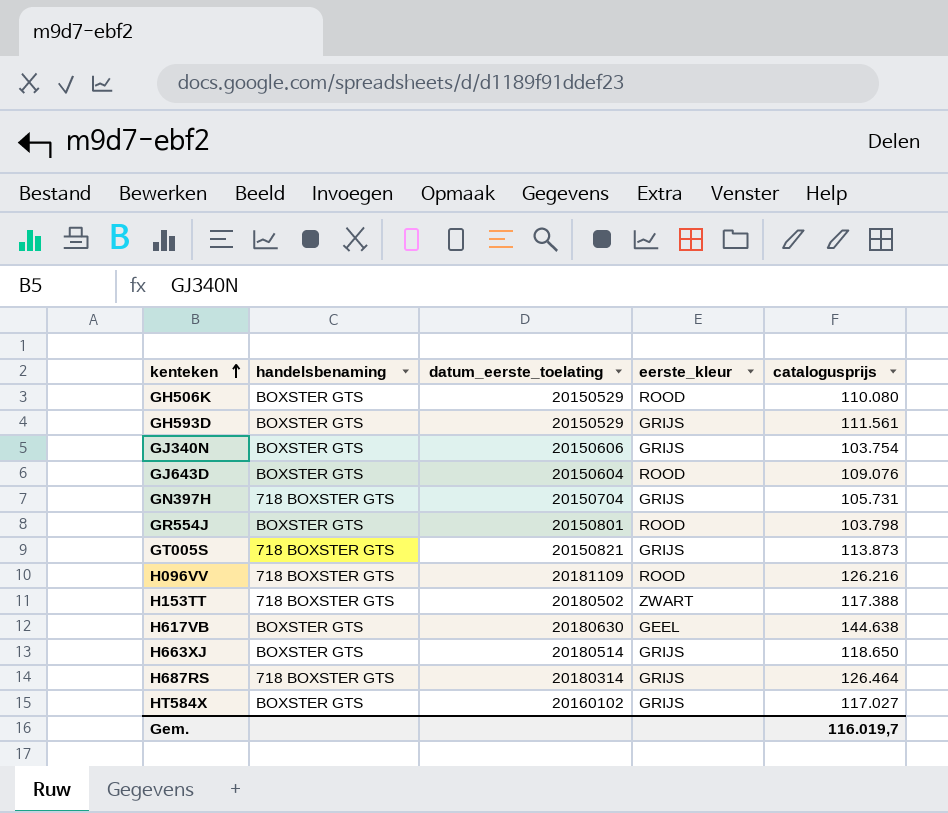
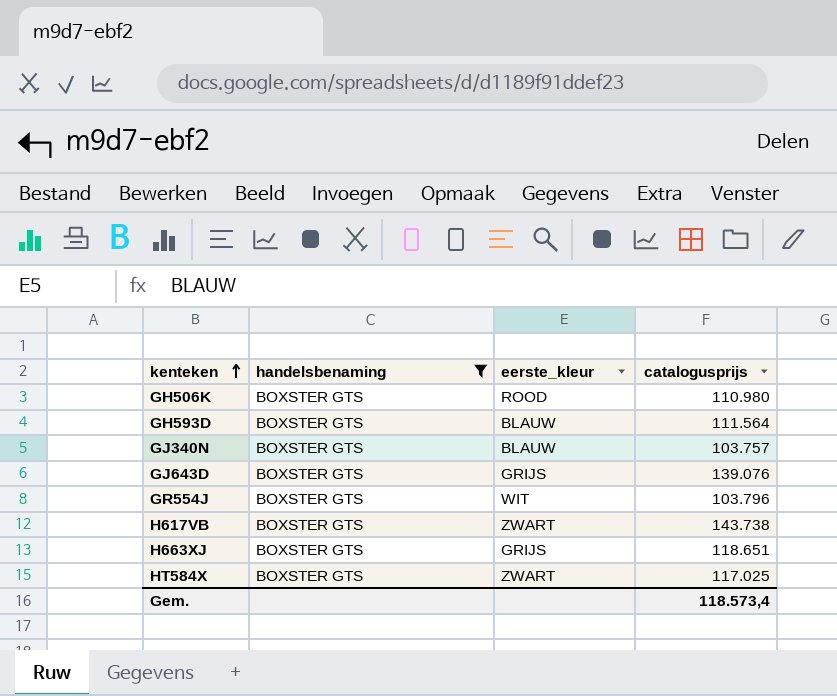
filter: none -> handelsbenaming = BOXSTER GTS
column datum_eerste_toelating | position: 3 -> none
GH506K | catalogusprijs: 110.080 -> 110.980
GH593D | eerste_kleur: GRIJS -> BLAUW
GH593D | catalogusprijs: 111.561 -> 111.564
GJ340N | eerste_kleur: GRIJS -> BLAUW
GJ340N | catalogusprijs: 103.754 -> 103.757
GJ643D | eerste_kleur: ROOD -> GRIJS
GJ643D | catalogusprijs: 109.076 -> 139.076
GR554J | eerste_kleur: ROOD -> WIT
GR554J | catalogusprijs: 103.798 -> 103.796
H617VB | eerste_kleur: GEEL -> ZWART
H617VB | catalogusprijs: 144.638 -> 143.738
H663XJ | catalogusprijs: 118.650 -> 118.651
HT584X | eerste_kleur: GRIJS -> ZWART
HT584X | catalogusprijs: 117.027 -> 117.025
Gem. | catalogusprijs: 116.019,7 -> 118.573,4

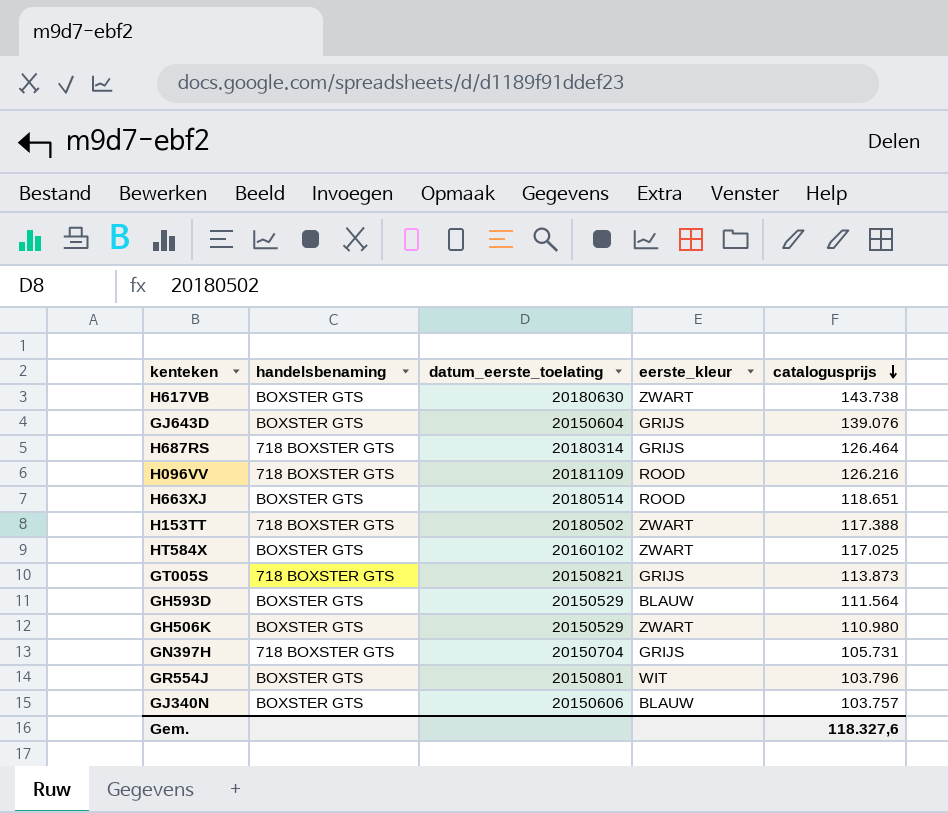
filter: handelsbenaming = BOXSTER GTS -> none
row order: kenteken ascending -> catalogusprijs descending
column datum_eerste_toelating | position: none -> 3
H663XJ | eerste_kleur: GRIJS -> ROOD
GH506K | eerste_kleur: ROOD -> ZWART
Gem. | catalogusprijs: 118.573,4 -> 118.327,6

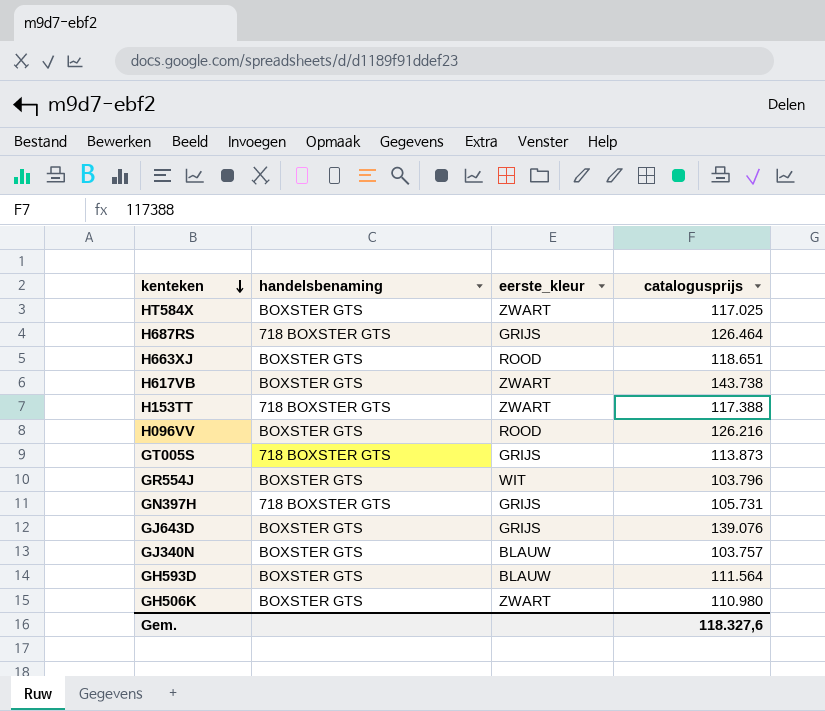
row order: catalogusprijs descending -> kenteken descending
column datum_eerste_toelating | position: 3 -> none
H096VV | handelsbenaming: 718 BOXSTER GTS -> BOXSTER GTS

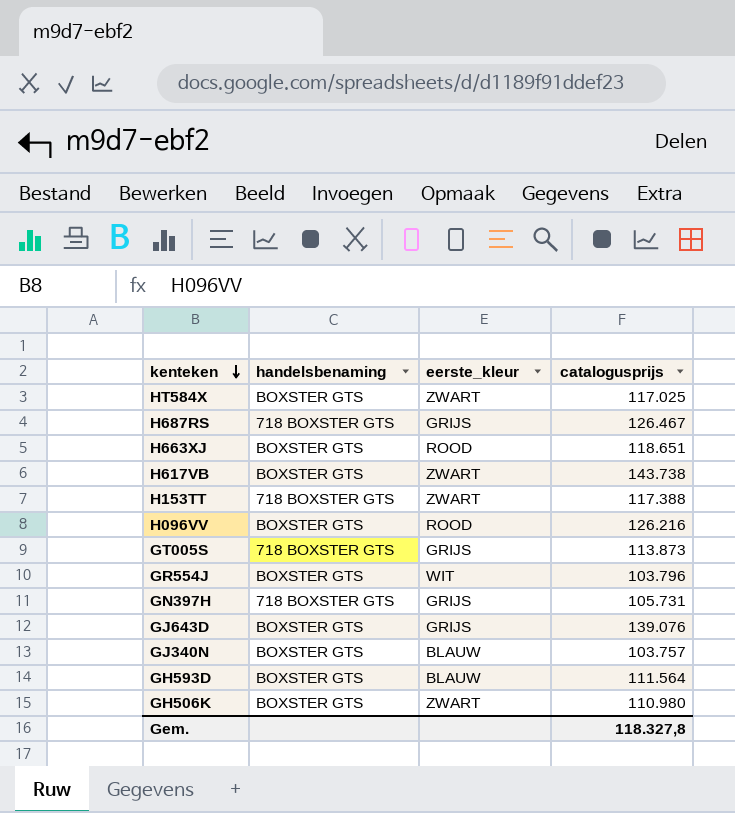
H687RS | catalogusprijs: 126.464 -> 126.467
Gem. | catalogusprijs: 118.327,6 -> 118.327,8

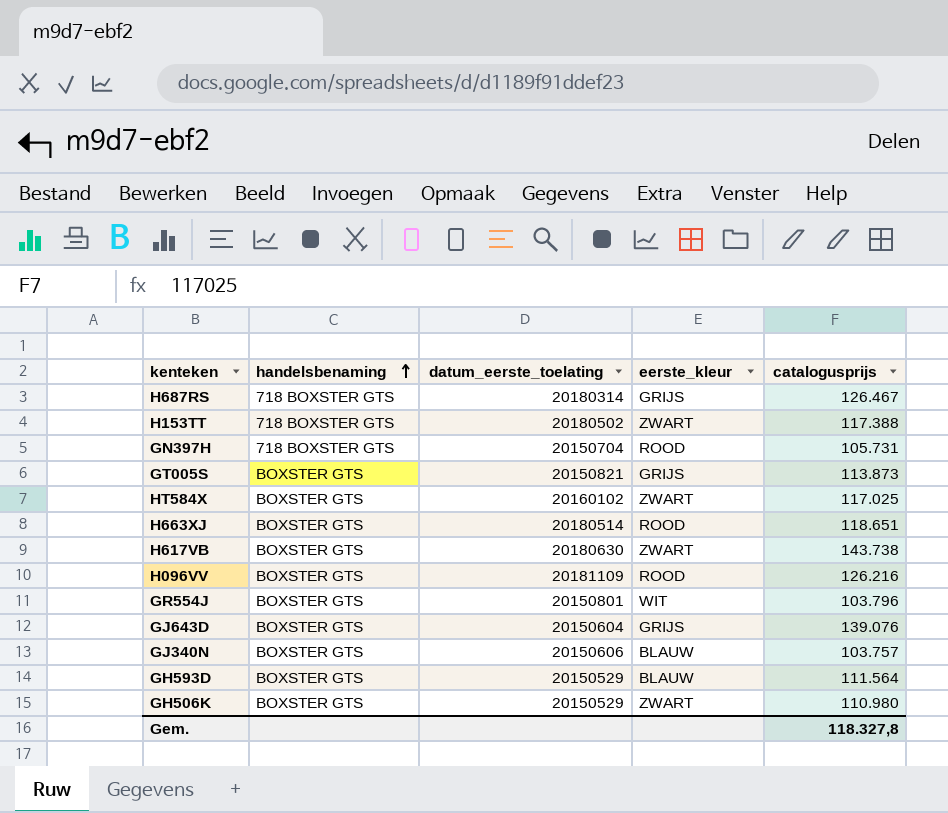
row order: kenteken descending -> handelsbenaming ascending
column datum_eerste_toelating | position: none -> 3
GN397H | eerste_kleur: GRIJS -> ROOD
GT005S | handelsbenaming: 718 BOXSTER GTS -> BOXSTER GTS

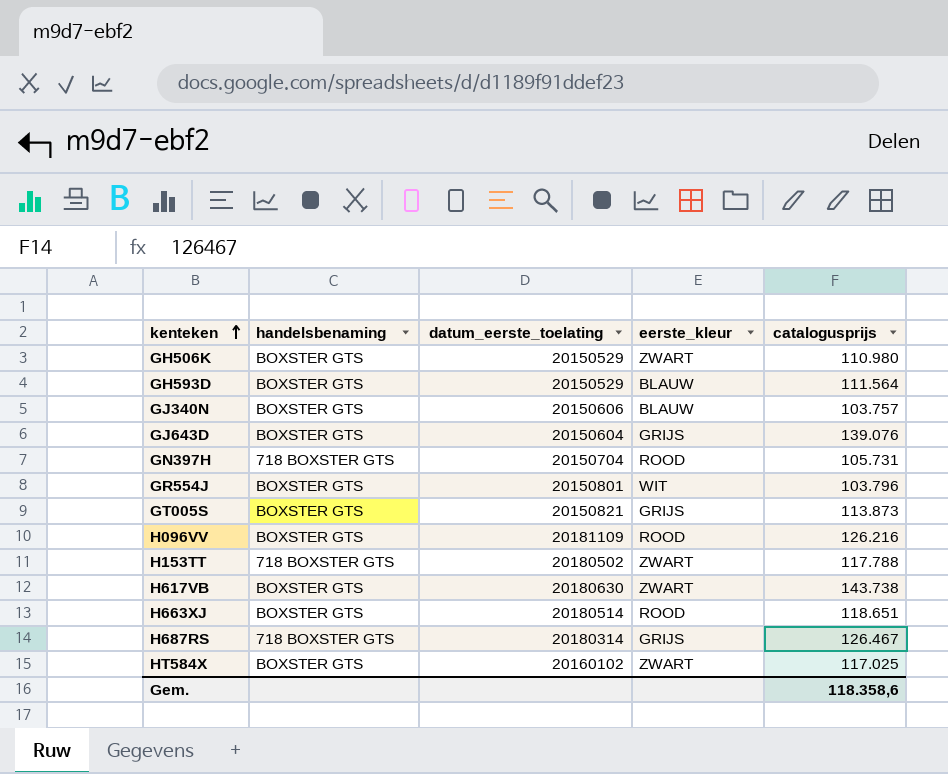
row order: handelsbenaming ascending -> kenteken ascending
H153TT | catalogusprijs: 117.388 -> 117.788
Gem. | catalogusprijs: 118.327,8 -> 118.358,6

